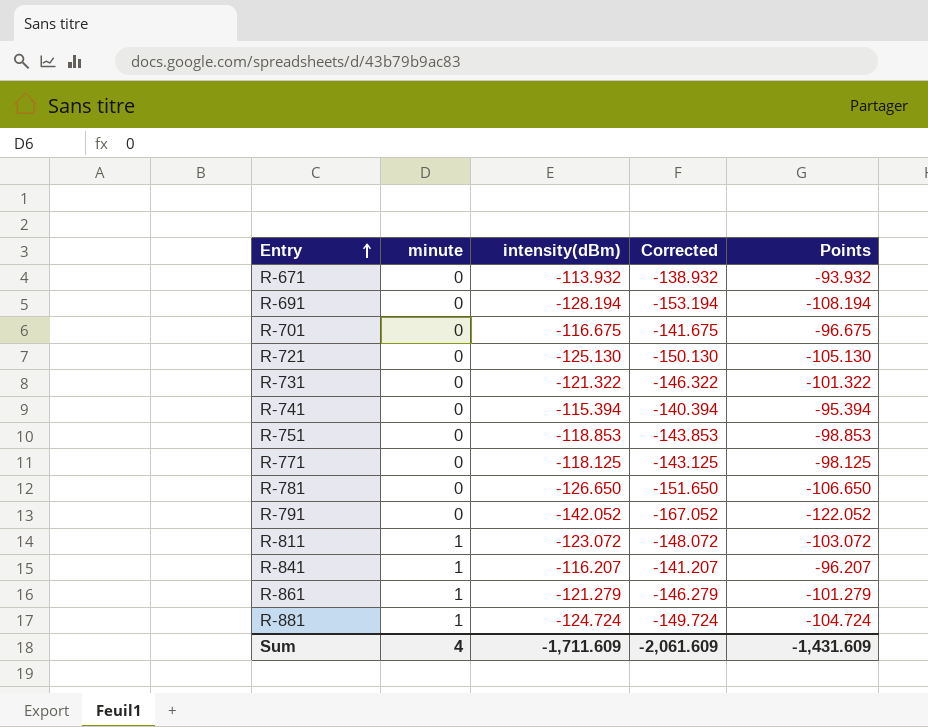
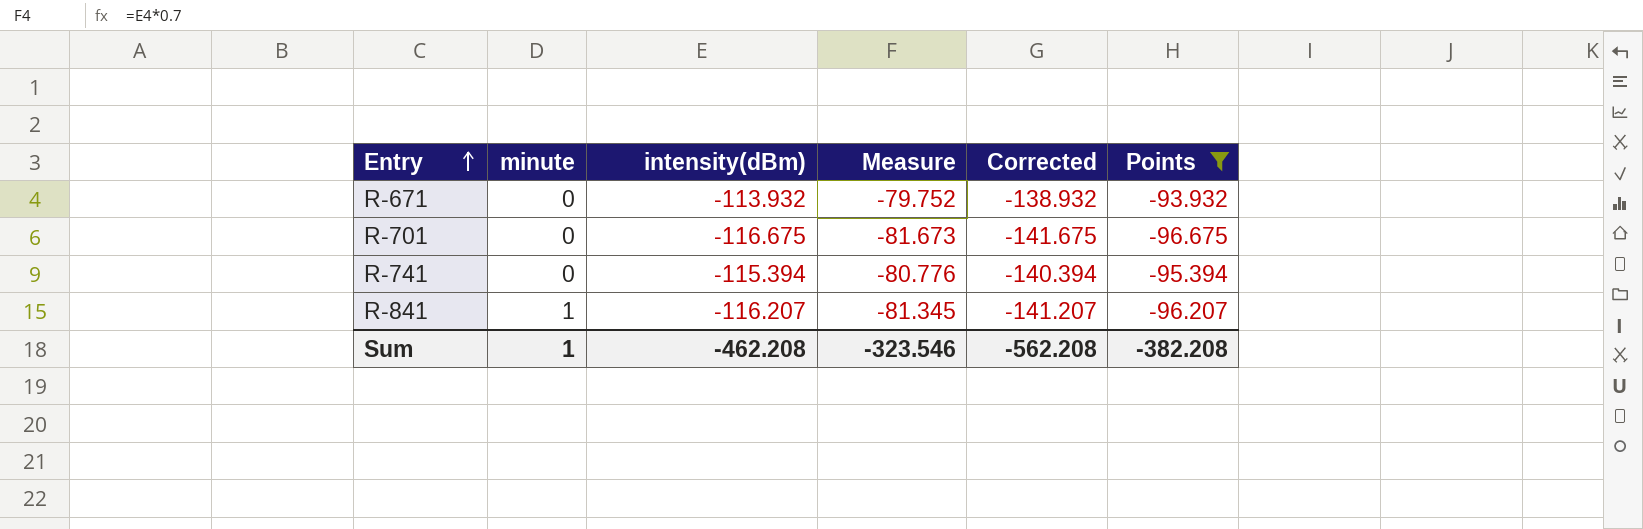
filter: none -> Points >= -96.675
column Measure | formula: none -> [intensity(dBm)] * 0.7
Sum | minute: 4 -> 1
Sum | intensity(dBm): -1,711.609 -> -462.208
Sum | Corrected: -2,061.609 -> -562.208
Sum | Points: -1,431.609 -> -382.208

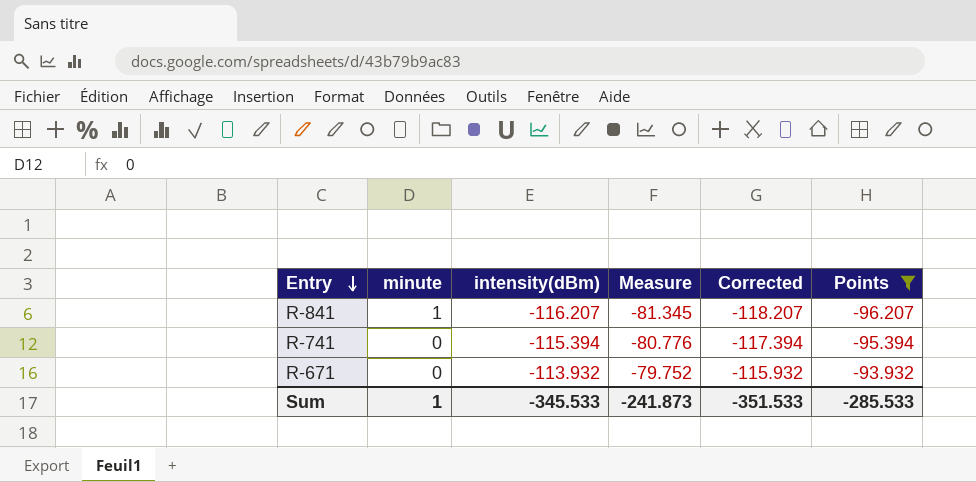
row order: Entry ascending -> Entry descending
column Corrected | formula: [intensity(dBm)] - 25 -> [intensity(dBm)] - 2
row R-701: 0 | -116.675 | -81.673 | -141.675 | -96.675 -> none
Sum | intensity(dBm): -462.208 -> -345.533
Sum | Measure: -323.546 -> -241.873
Sum | Corrected: -562.208 -> -351.533
Sum | Points: -382.208 -> -285.533

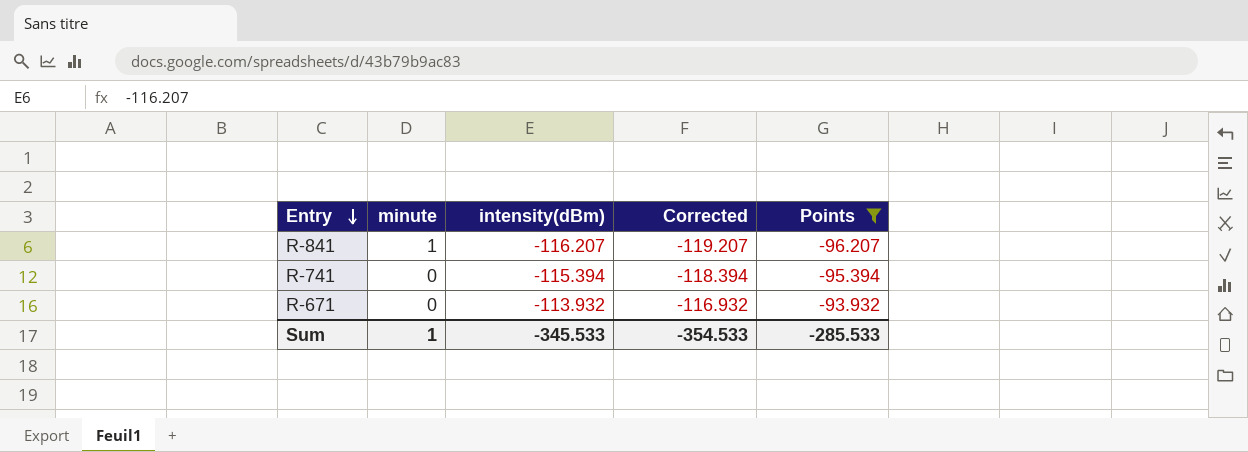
column Measure | formula: [intensity(dBm)] * 0.7 -> none
column Corrected | formula: [intensity(dBm)] - 2 -> [intensity(dBm)] - 3
Sum | Corrected: -351.533 -> -354.533

